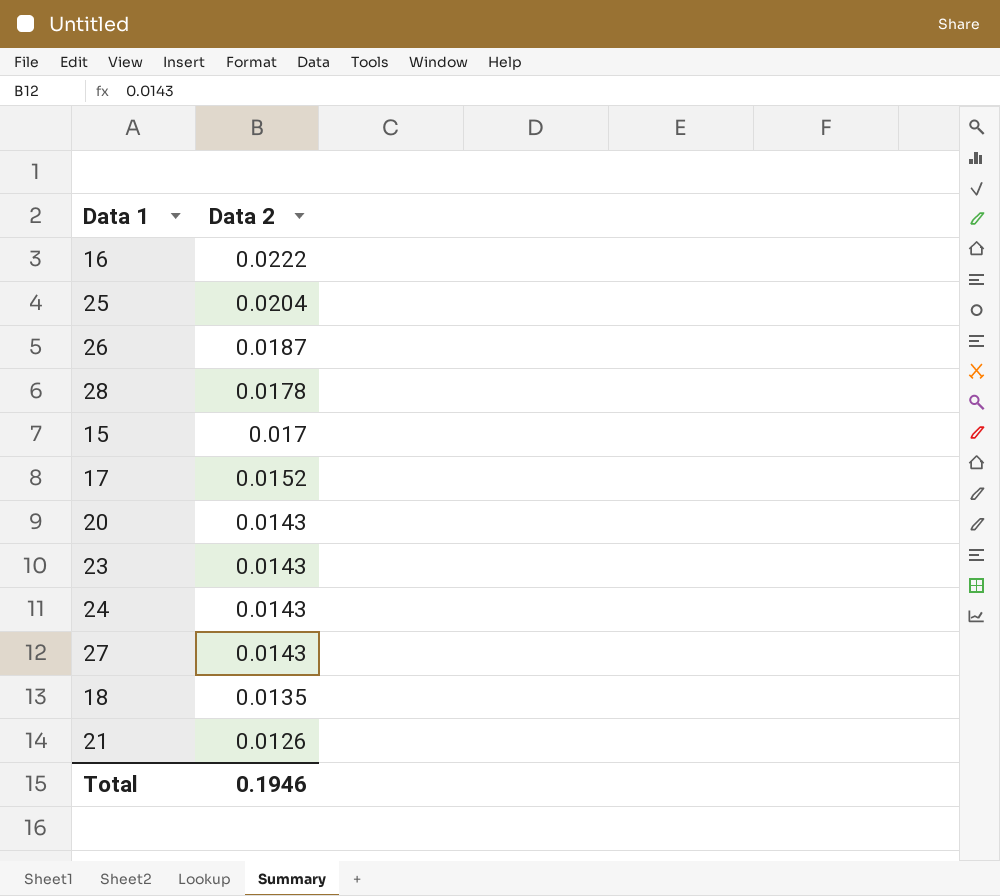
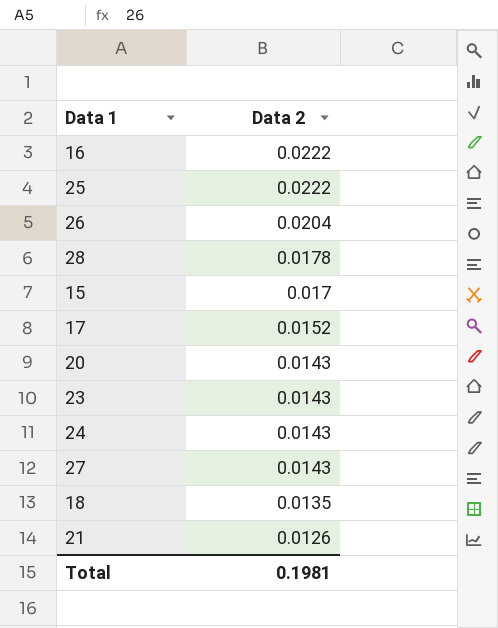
25 | Data 2: 0.0204 -> 0.0222
26 | Data 2: 0.0187 -> 0.0204
Total | Data 2: 0.1946 -> 0.1981

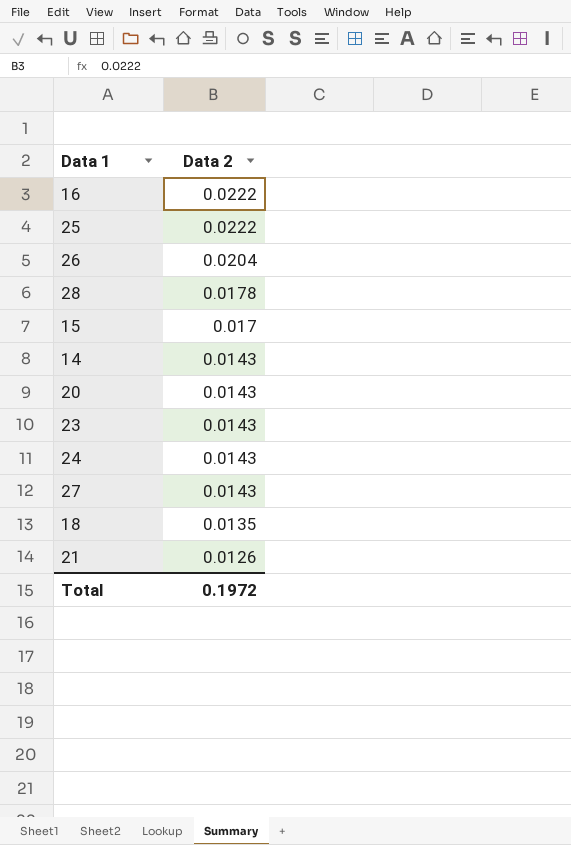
row 17: 0.0152 -> none
row 14: none -> 0.0143
Total | Data 2: 0.1981 -> 0.1972

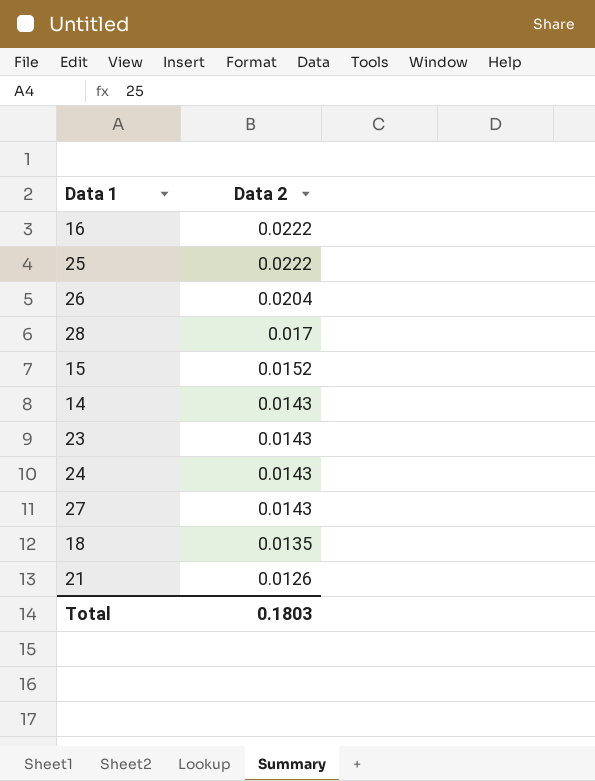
row 20: 0.0143 -> none
28 | Data 2: 0.0178 -> 0.017
15 | Data 2: 0.017 -> 0.0152
Total | Data 2: 0.1972 -> 0.1803

